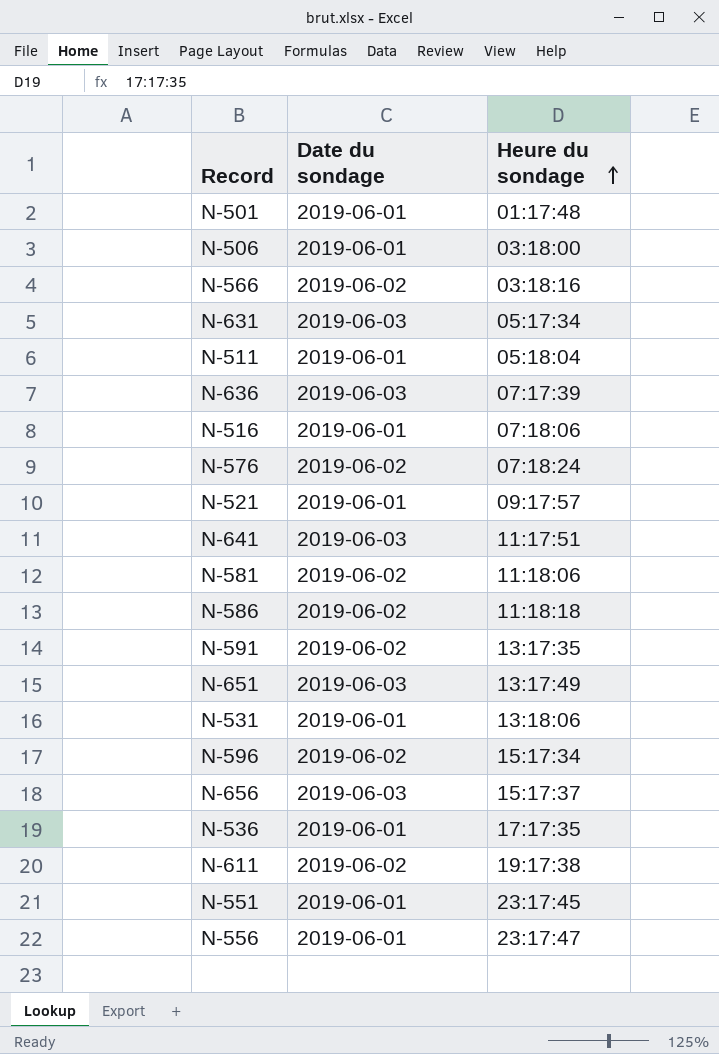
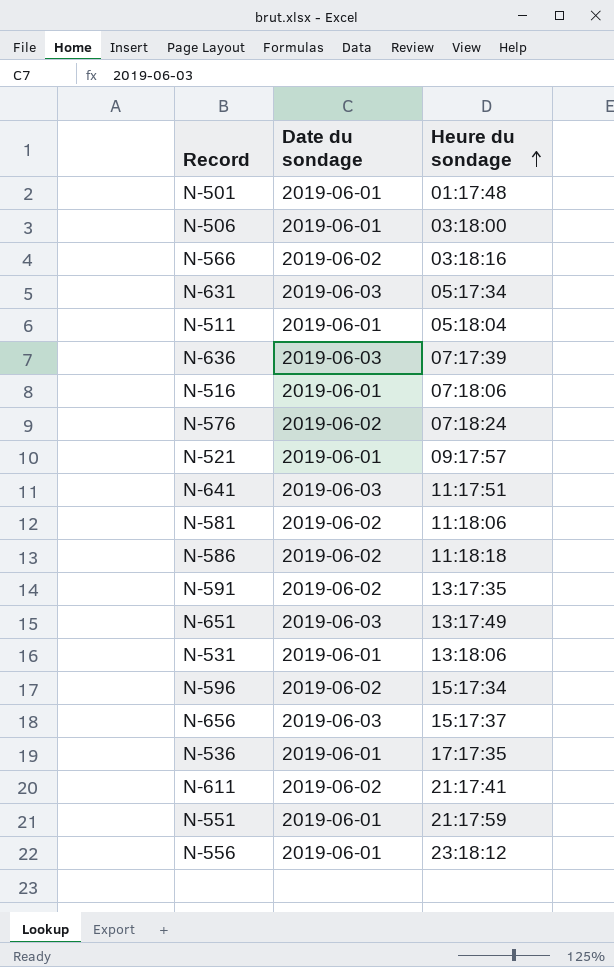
N-611 | Heure du sondage: 19:17:38 -> 21:17:41
N-551 | Heure du sondage: 23:17:45 -> 21:17:59
N-556 | Heure du sondage: 23:17:47 -> 23:18:12

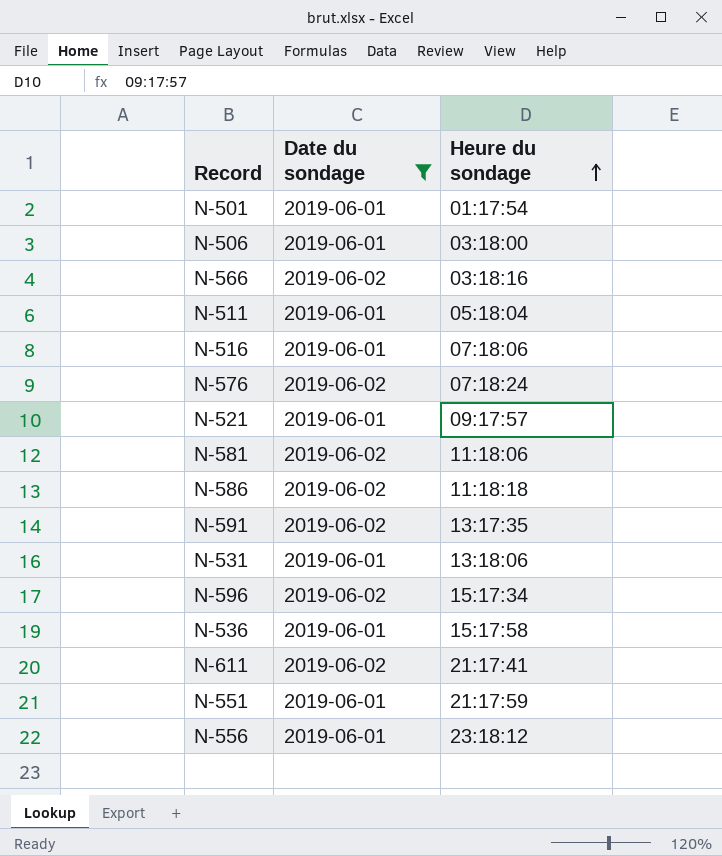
filter: none -> Date du sondage != 2019-06-03
N-501 | Heure du sondage: 01:17:48 -> 01:17:54
N-536 | Heure du sondage: 17:17:35 -> 15:17:58

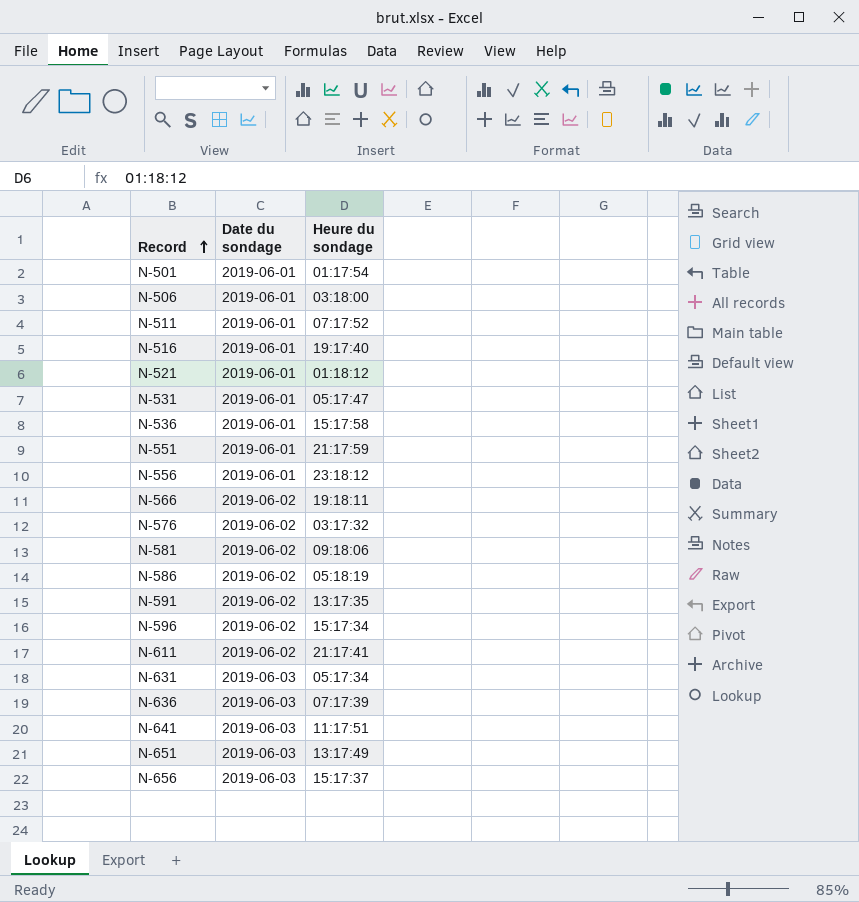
filter: Date du sondage != 2019-06-03 -> none
row order: Heure du sondage ascending -> Record ascending
N-511 | Heure du sondage: 05:18:04 -> 07:17:52
N-516 | Heure du sondage: 07:18:06 -> 19:17:40
N-521 | Heure du sondage: 09:17:57 -> 01:18:12
N-531 | Heure du sondage: 13:18:06 -> 05:17:47
N-566 | Heure du sondage: 03:18:16 -> 19:18:11
N-576 | Heure du sondage: 07:18:24 -> 03:17:32
N-581 | Heure du sondage: 11:18:06 -> 09:18:06
N-586 | Heure du sondage: 11:18:18 -> 05:18:19

